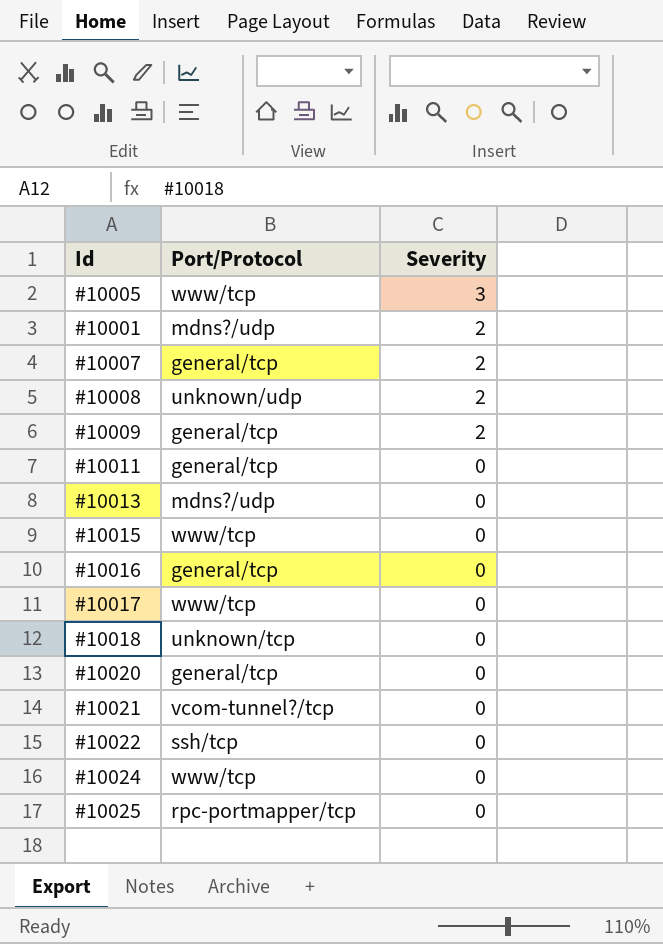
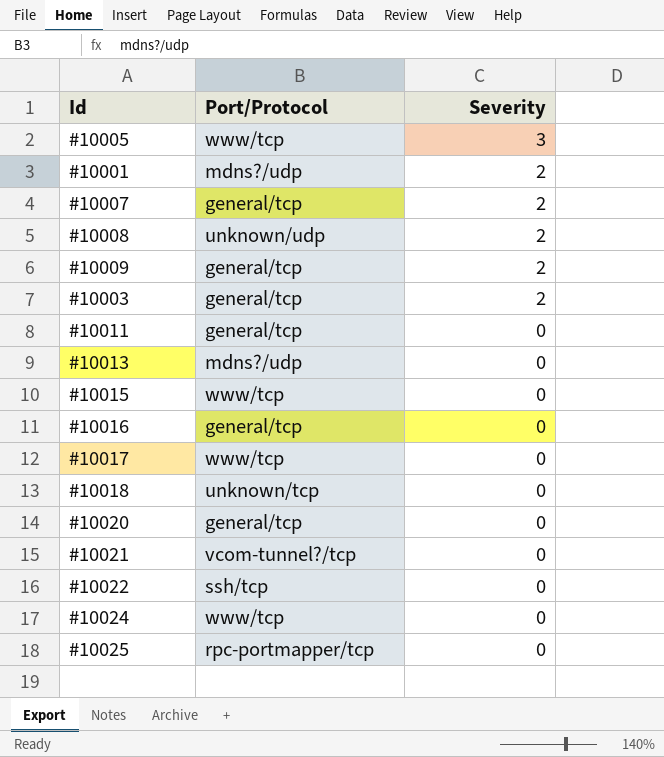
row #10003: none -> general/tcp | 2

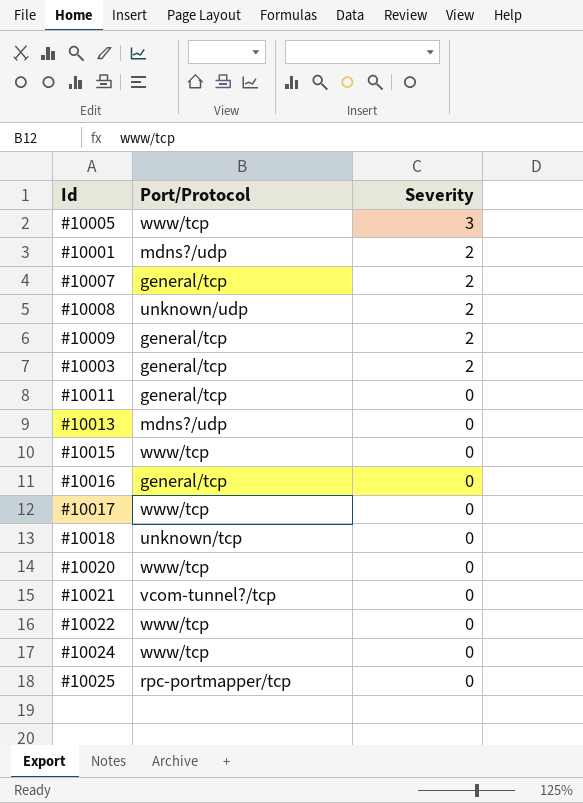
#10020 | Port/Protocol: general/tcp -> www/tcp
#10022 | Port/Protocol: ssh/tcp -> www/tcp

